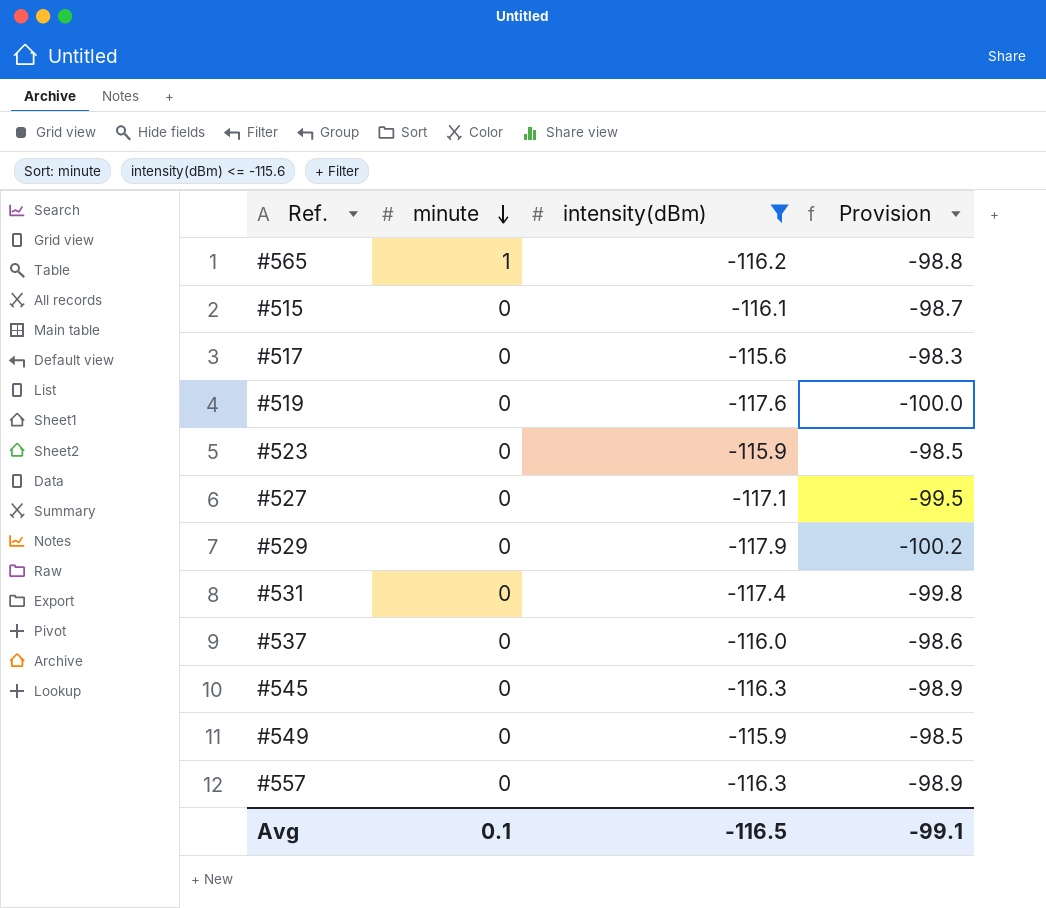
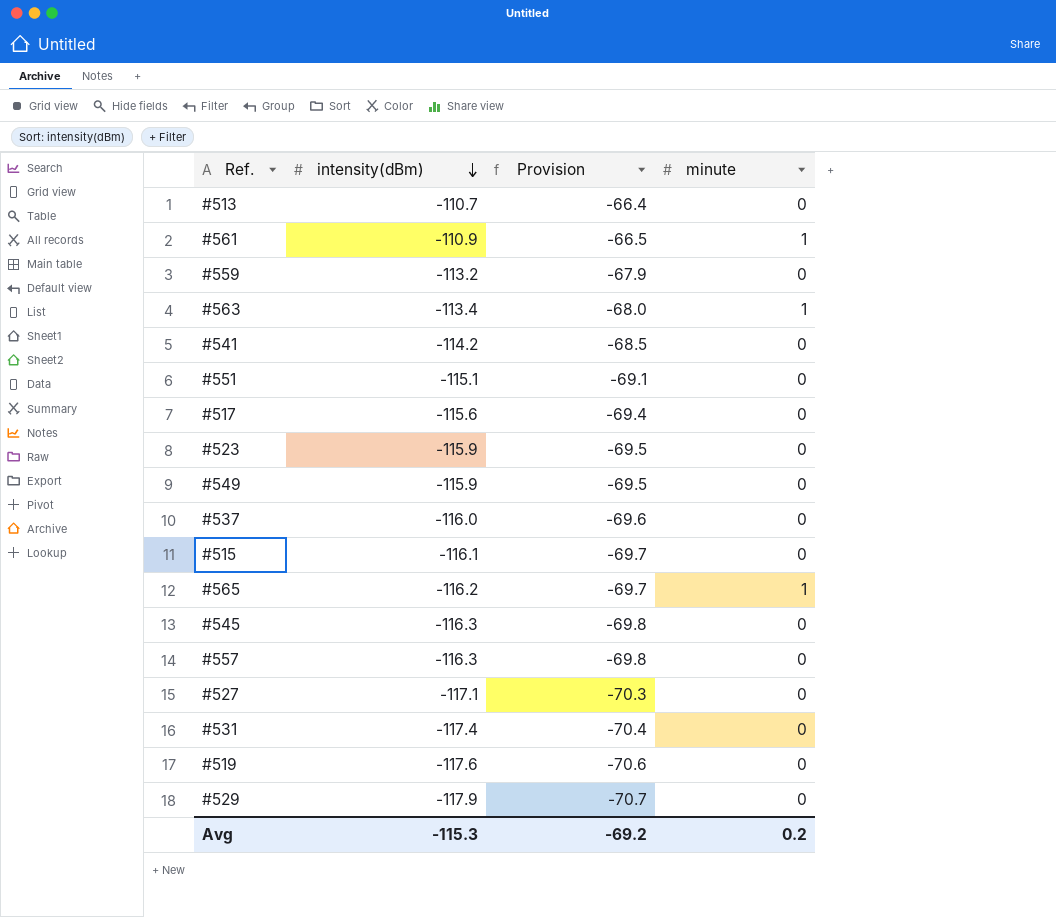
filter: intensity(dBm) <= -115.6 -> none
row order: minute descending -> intensity(dBm) descending
column Provision | formula: [intensity(dBm)] * 0.85 -> [intensity(dBm)] * 0.6
column minute | position: 2 -> 4
Avg | intensity(dBm): -116.5 -> -115.3
Avg | Provision: -99.1 -> -69.2
Avg | minute: 0.1 -> 0.2

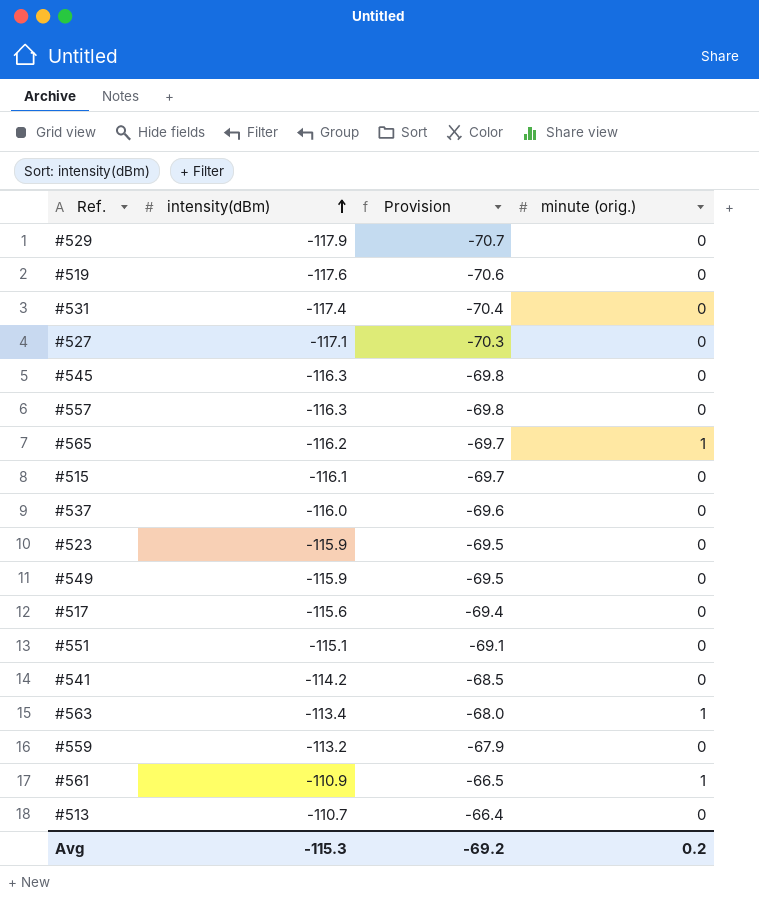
row order: intensity(dBm) descending -> intensity(dBm) ascending
column name: minute -> minute (orig.)

